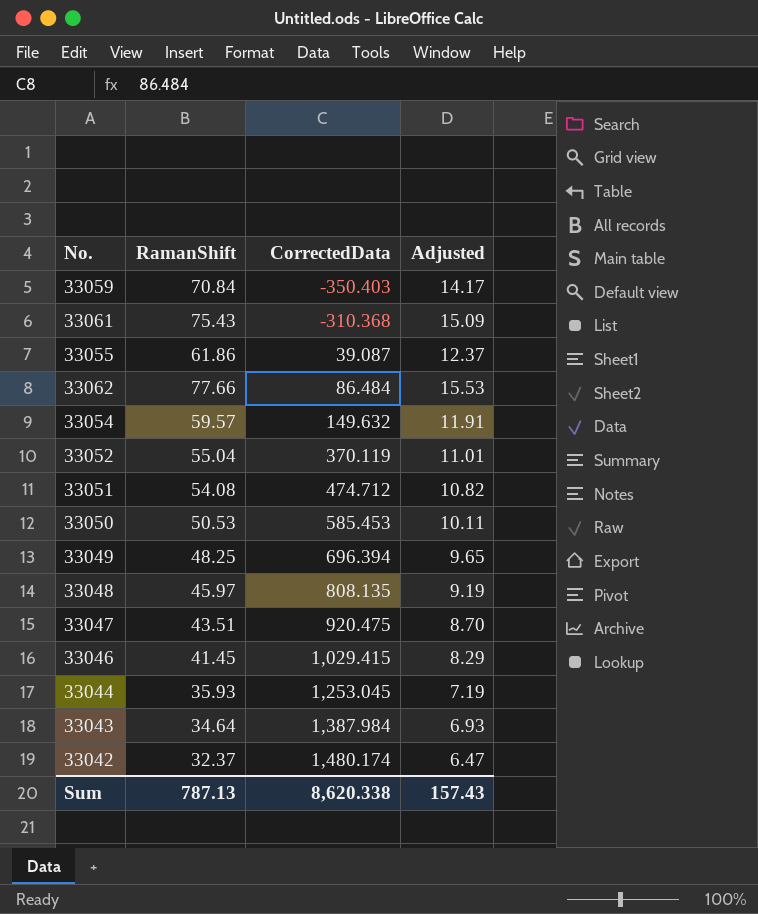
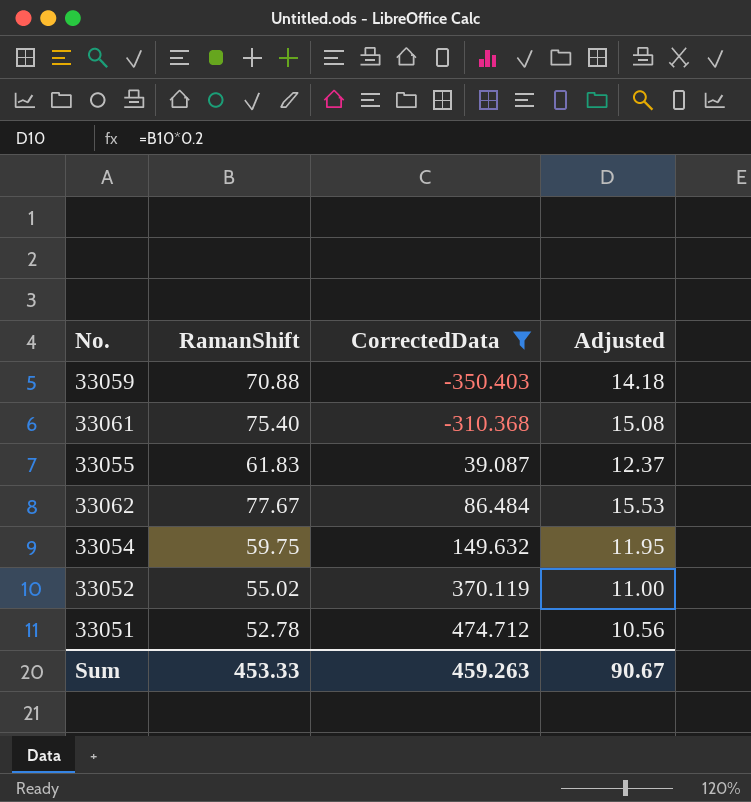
filter: none -> CorrectedData <= 474.712
33059 | RamanShift: 70.84 -> 70.88
33059 | Adjusted: 14.17 -> 14.18
33061 | RamanShift: 75.43 -> 75.40
33061 | Adjusted: 15.09 -> 15.08
33055 | RamanShift: 61.86 -> 61.83
33062 | RamanShift: 77.66 -> 77.67
33054 | RamanShift: 59.57 -> 59.75
33054 | Adjusted: 11.91 -> 11.95
33052 | RamanShift: 55.04 -> 55.02
33052 | Adjusted: 11.01 -> 11.00
33051 | RamanShift: 54.08 -> 52.78
33051 | Adjusted: 10.82 -> 10.56
Sum | RamanShift: 787.13 -> 453.33
Sum | CorrectedData: 8,620.338 -> 459.263
Sum | Adjusted: 157.43 -> 90.67

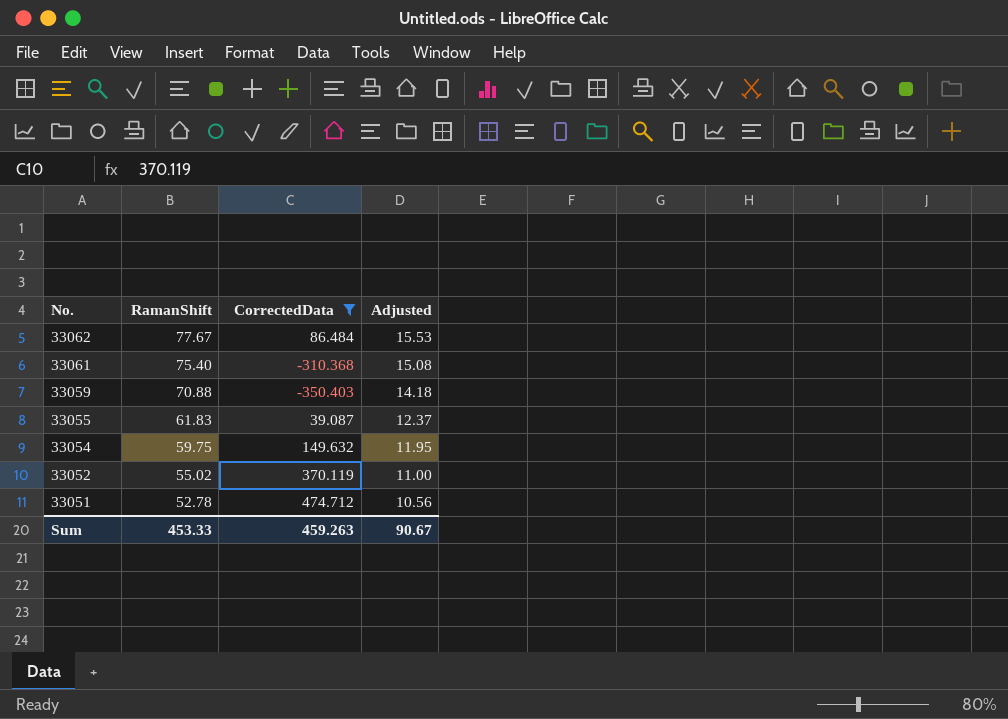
row order: CorrectedData ascending -> No. descending

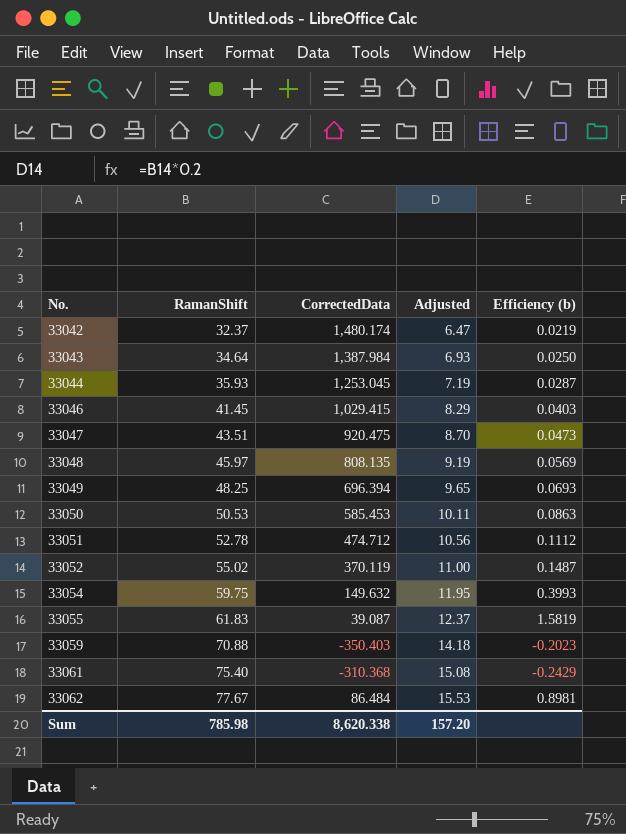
filter: CorrectedData <= 474.712 -> none
row order: No. descending -> No. ascending
column Efficiency (b) | formula: none -> [RamanShift] / [CorrectedData]
Sum | RamanShift: 453.33 -> 785.98
Sum | CorrectedData: 459.263 -> 8,620.338
Sum | Adjusted: 90.67 -> 157.20

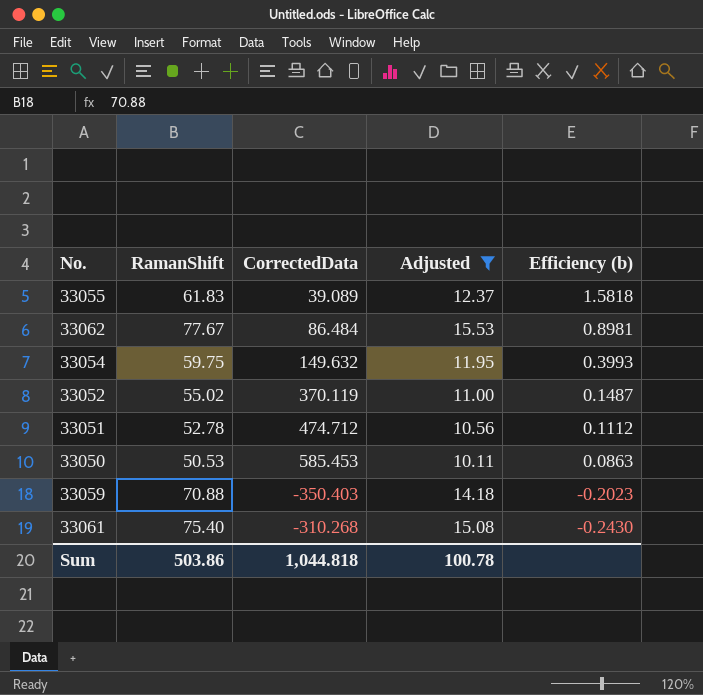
filter: none -> Adjusted >= 10.11
row order: No. ascending -> Efficiency (b) descending
33055 | CorrectedData: 39.087 -> 39.089
33055 | Efficiency (b): 1.5819 -> 1.5818
33061 | CorrectedData: -310.368 -> -310.268
33061 | Efficiency (b): -0.2429 -> -0.2430
Sum | RamanShift: 785.98 -> 503.86
Sum | CorrectedData: 8,620.338 -> 1,044.818
Sum | Adjusted: 157.20 -> 100.78

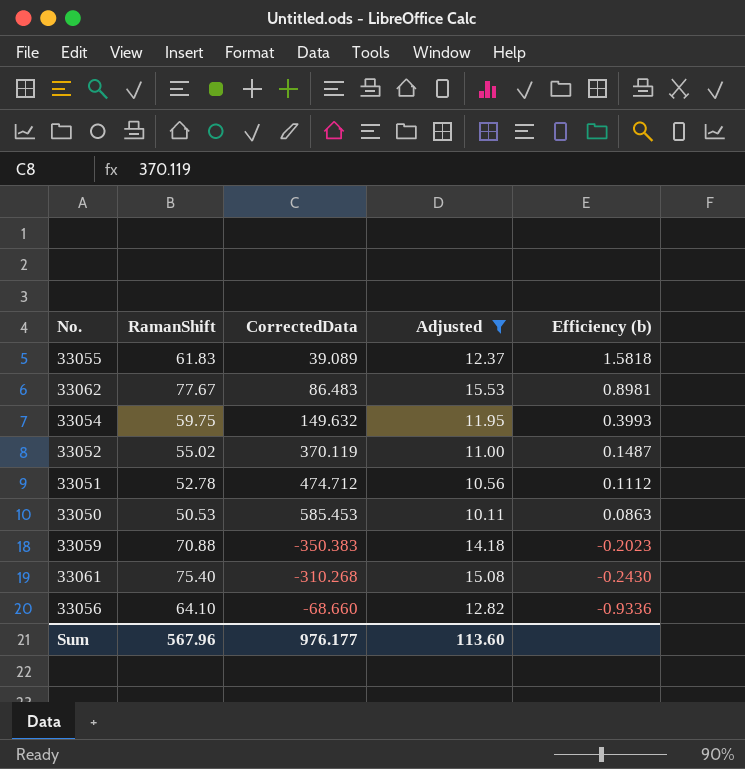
33062 | CorrectedData: 86.484 -> 86.483
33059 | CorrectedData: -350.403 -> -350.383
row 33056: none -> 64.10 | -68.660 | 12.82 | -0.9336
Sum | RamanShift: 503.86 -> 567.96
Sum | CorrectedData: 1,044.818 -> 976.177
Sum | Adjusted: 100.78 -> 113.60

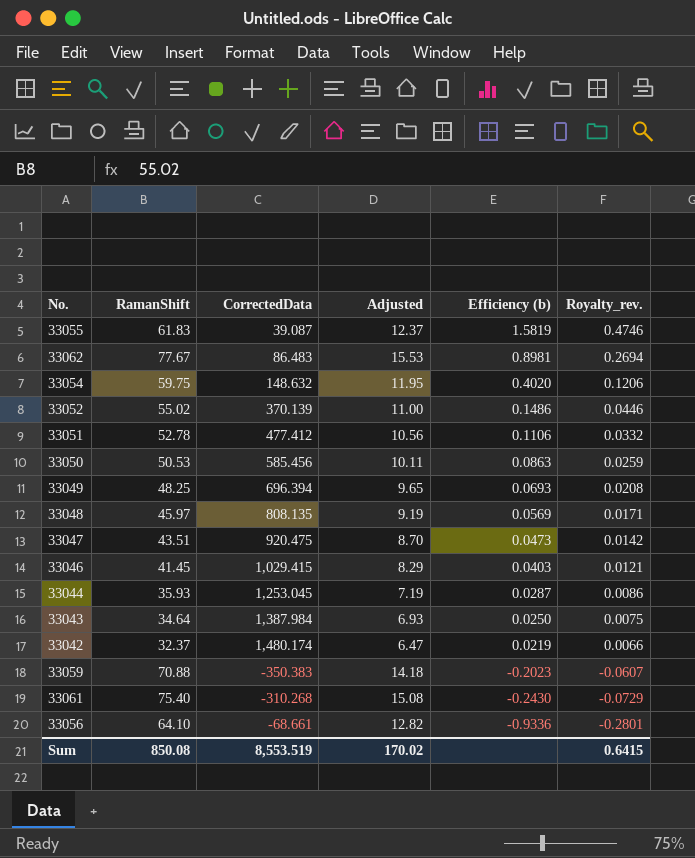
filter: Adjusted >= 10.11 -> none
column Royalty_rev. | formula: none -> [Efficiency (b)] * 0.3
33055 | CorrectedData: 39.089 -> 39.087
33055 | Efficiency (b): 1.5818 -> 1.5819
33054 | CorrectedData: 149.632 -> 148.632
33054 | Efficiency (b): 0.3993 -> 0.4020
33052 | CorrectedData: 370.119 -> 370.139
33052 | Efficiency (b): 0.1487 -> 0.1486
33051 | CorrectedData: 474.712 -> 477.412
33051 | Efficiency (b): 0.1112 -> 0.1106
33050 | CorrectedData: 585.453 -> 585.456
33056 | CorrectedData: -68.660 -> -68.661
Sum | RamanShift: 567.96 -> 850.08
Sum | CorrectedData: 976.177 -> 8,553.519
Sum | Adjusted: 113.60 -> 170.02

